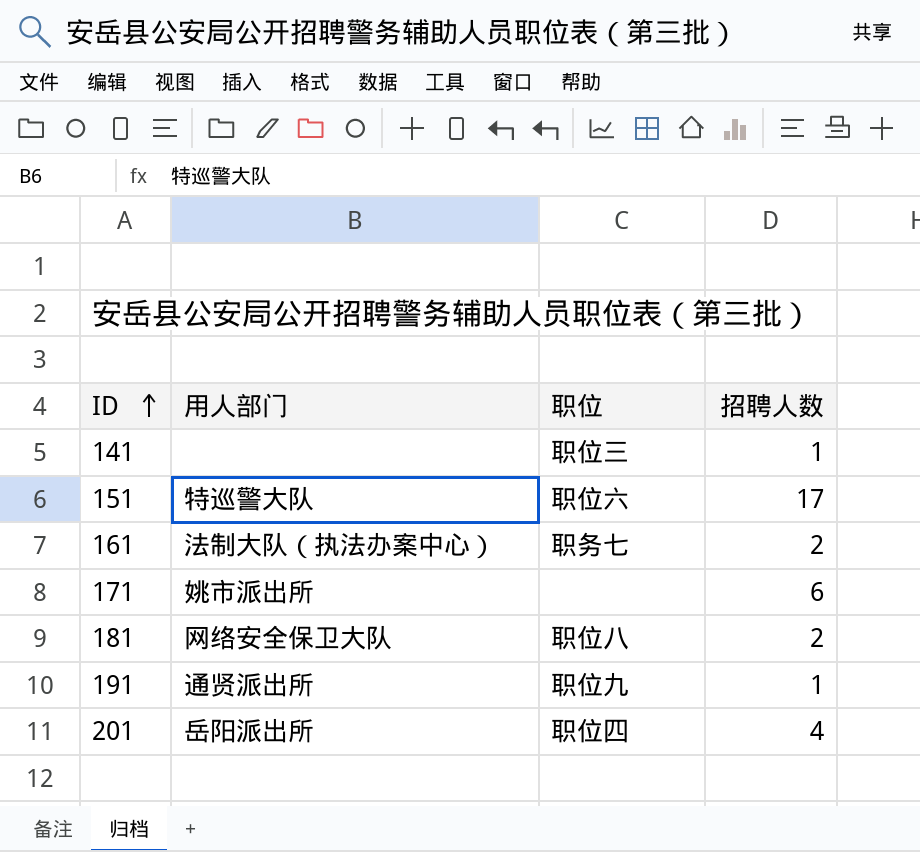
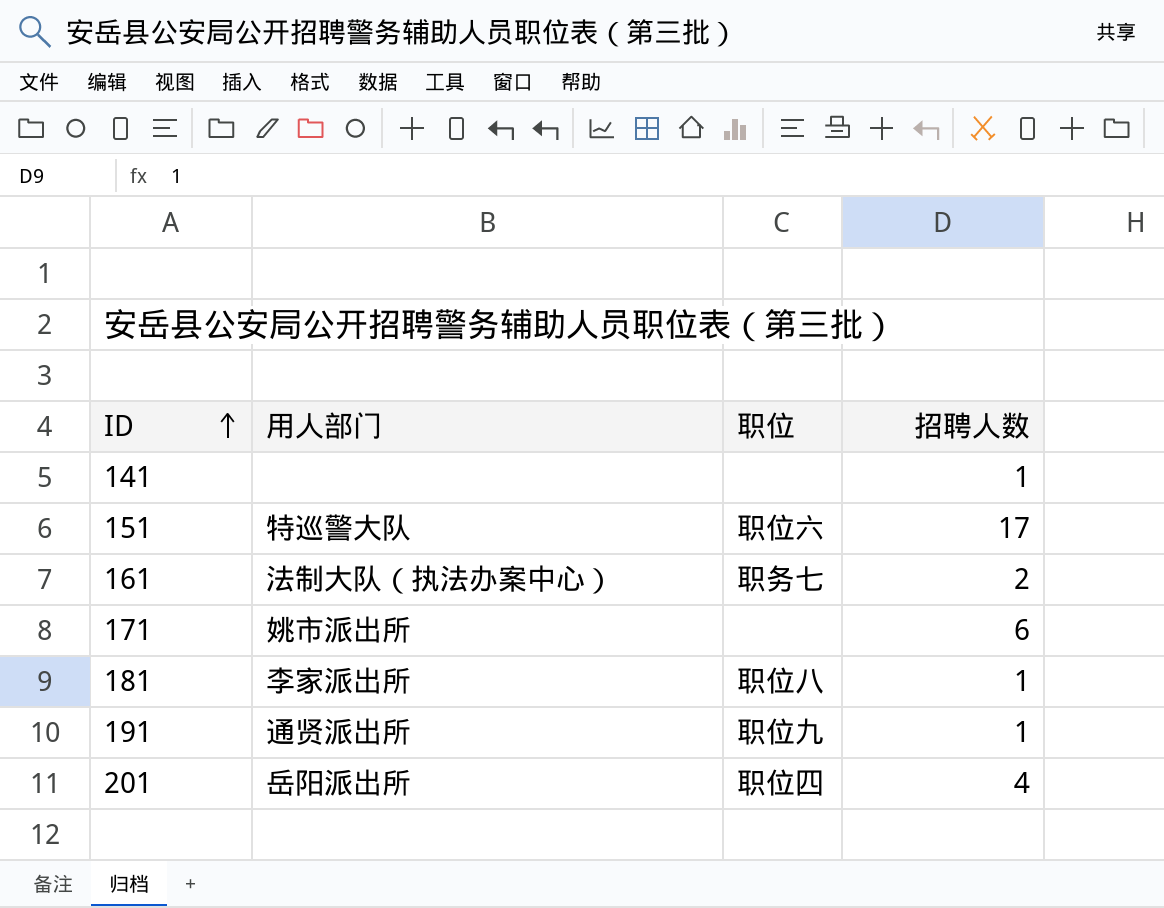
141 | 职位: 职位三 -> none
181 | 用人部门: 网络安全保卫大队 -> 李家派出所
181 | 招聘人数: 2 -> 1

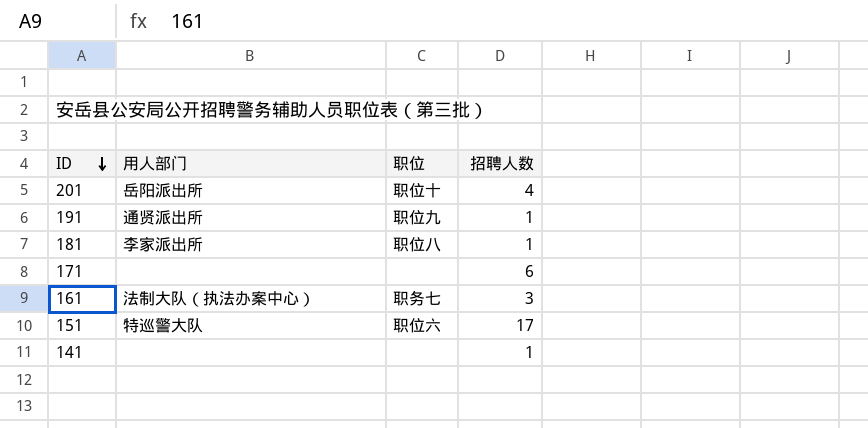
row order: ID ascending -> ID descending
201 | 职位: 职位四 -> 职位十
171 | 用人部门: 姚市派出所 -> none
161 | 招聘人数: 2 -> 3

